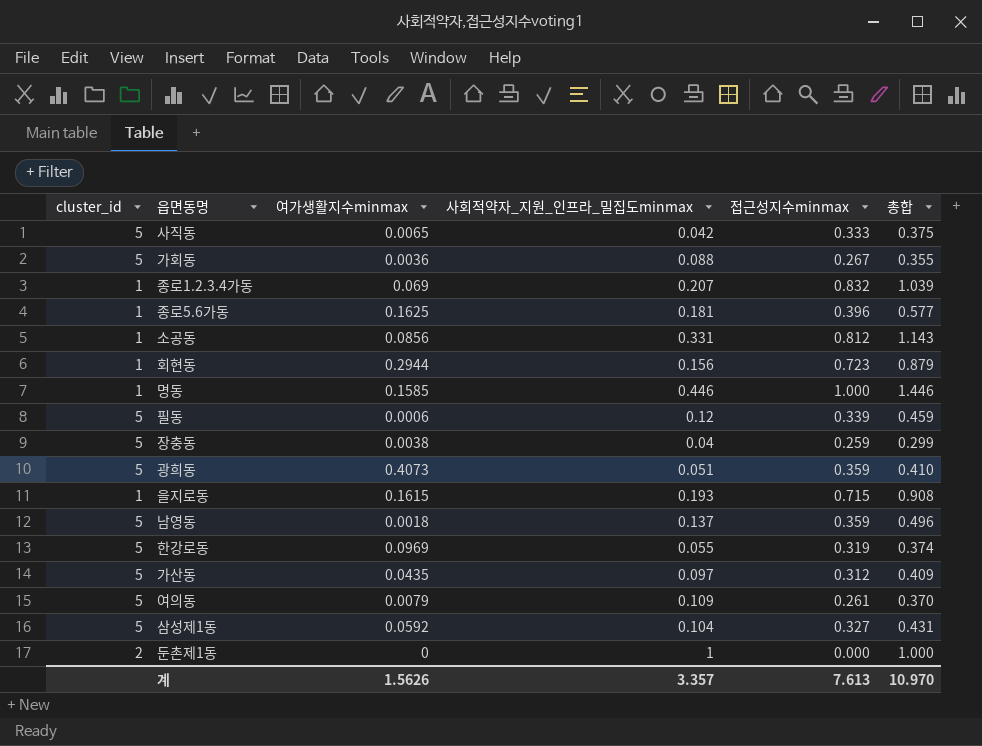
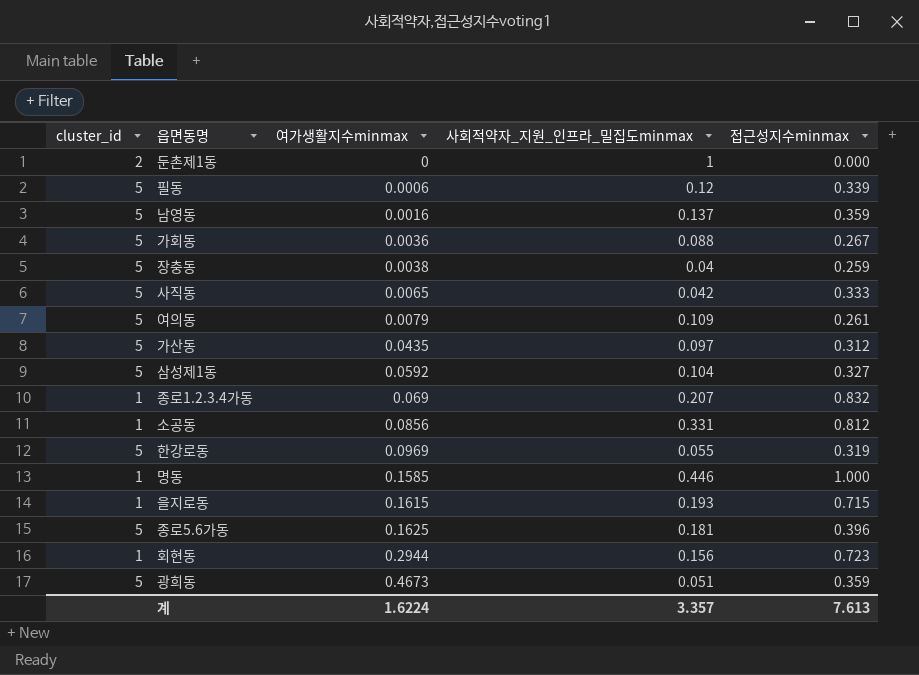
row order: none -> 여가생활지수minmax ascending
column 총합 | formula: [사회적약자_지원_인프라_밀집도minmax] + [접근성지수minmax] -> none
남영동 | 여가생활지수minmax: 0.0018 -> 0.0016
종로5.6가동 | cluster_id: 1 -> 5
광희동 | 여가생활지수minmax: 0.4073 -> 0.4673
계 | 여가생활지수minmax: 1.5626 -> 1.6224

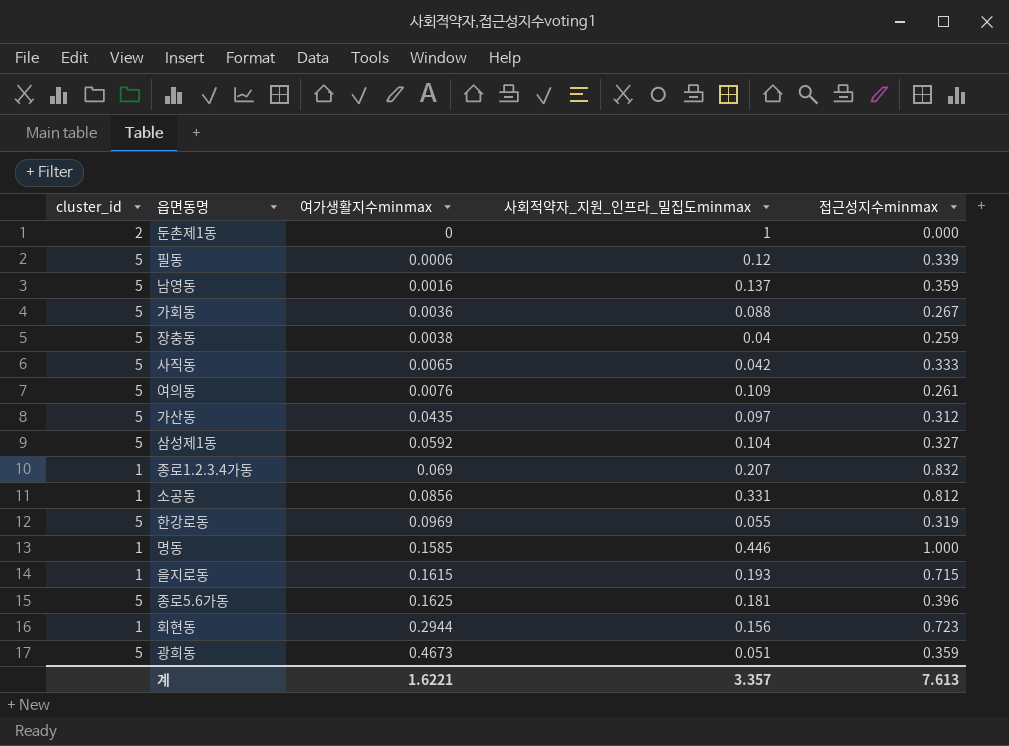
여의동 | 여가생활지수minmax: 0.0079 -> 0.0076
계 | 여가생활지수minmax: 1.6224 -> 1.6221

